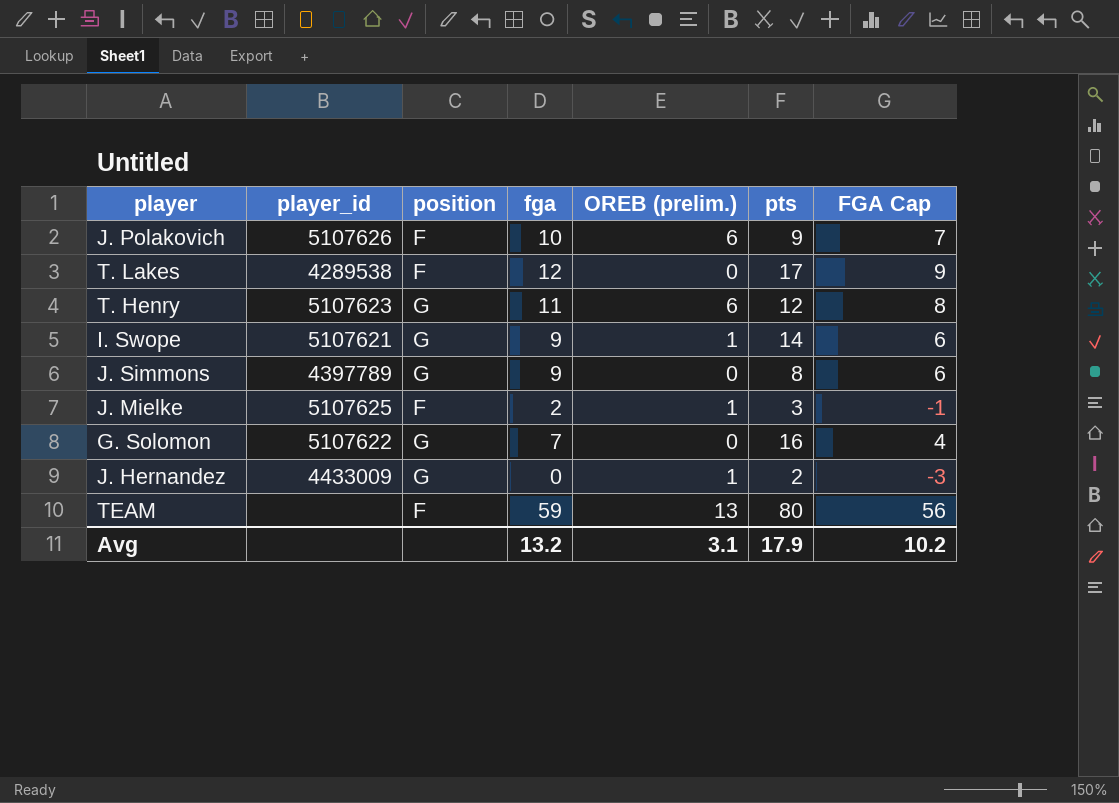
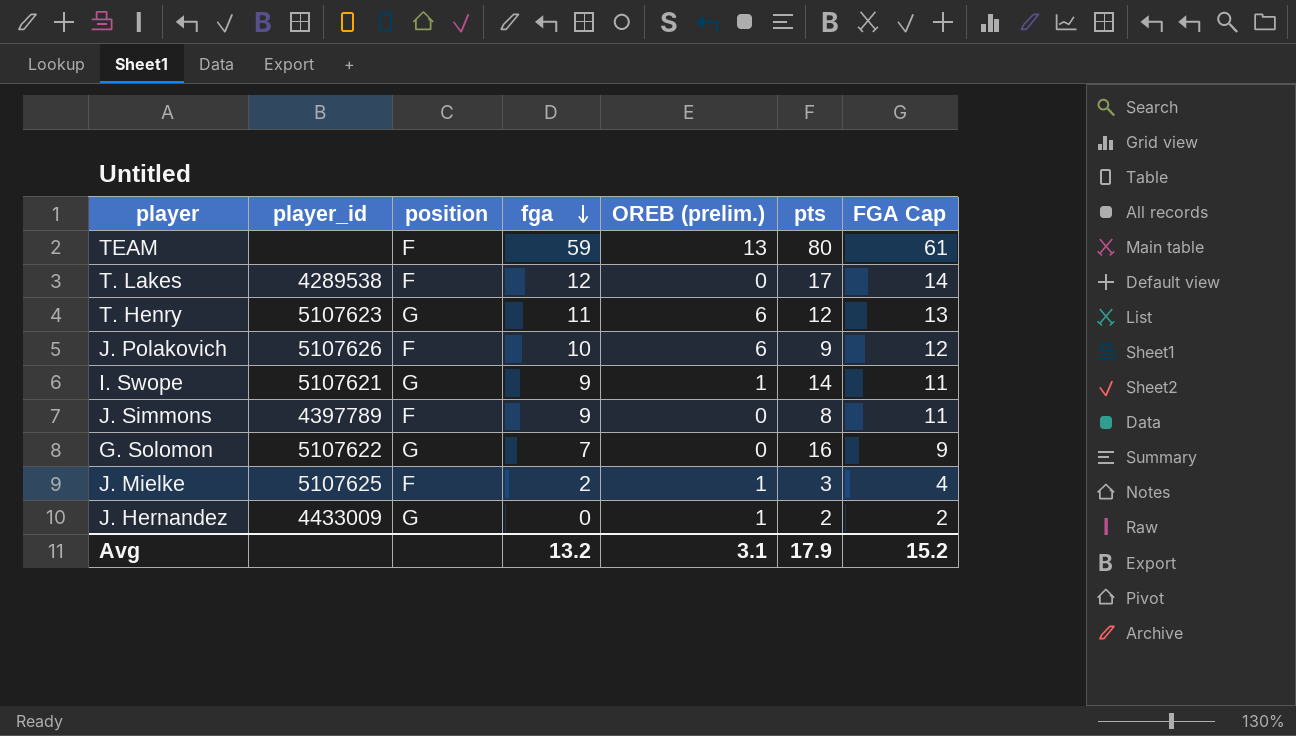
row order: none -> fga descending
column FGA Cap | formula: [fga] - 3 -> [fga] + 2
J. Simmons | position: G -> F
Avg | FGA Cap: 10.2 -> 15.2

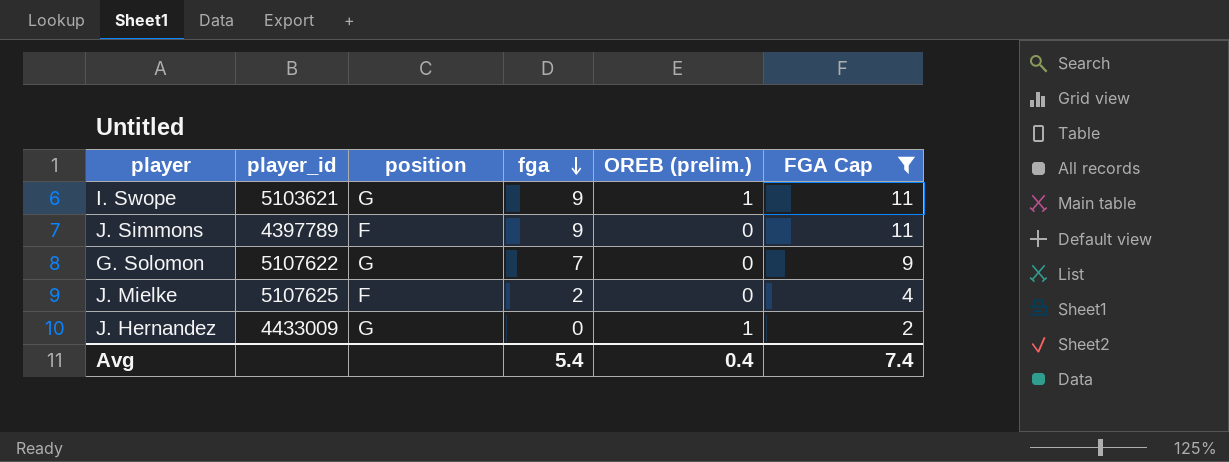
filter: none -> FGA Cap <= 11
column pts | position: 6 -> none
I. Swope | player_id: 5107621 -> 5103621
J. Mielke | OREB (prelim.): 1 -> 0
Avg | fga: 13.2 -> 5.4
Avg | OREB (prelim.): 3.1 -> 0.4
Avg | FGA Cap: 15.2 -> 7.4

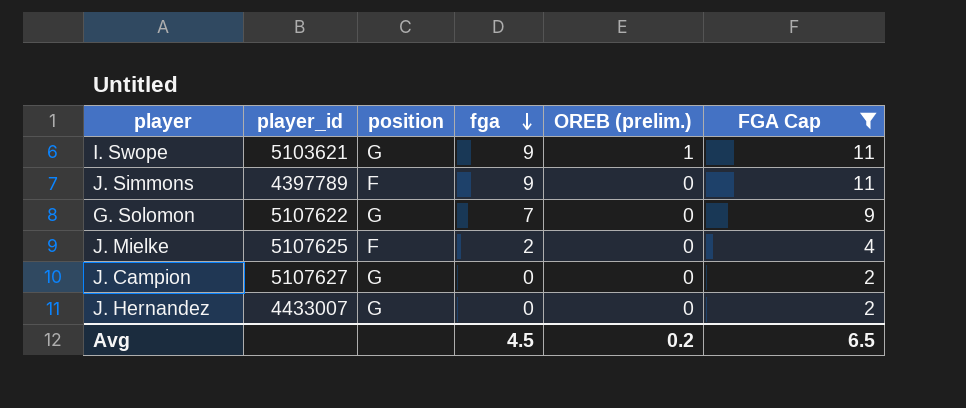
row J. Campion: none -> 5107627 | G | 0 | 0 | 2
J. Hernandez | player_id: 4433009 -> 4433007
J. Hernandez | OREB (prelim.): 1 -> 0
Avg | fga: 5.4 -> 4.5
Avg | OREB (prelim.): 0.4 -> 0.2
Avg | FGA Cap: 7.4 -> 6.5

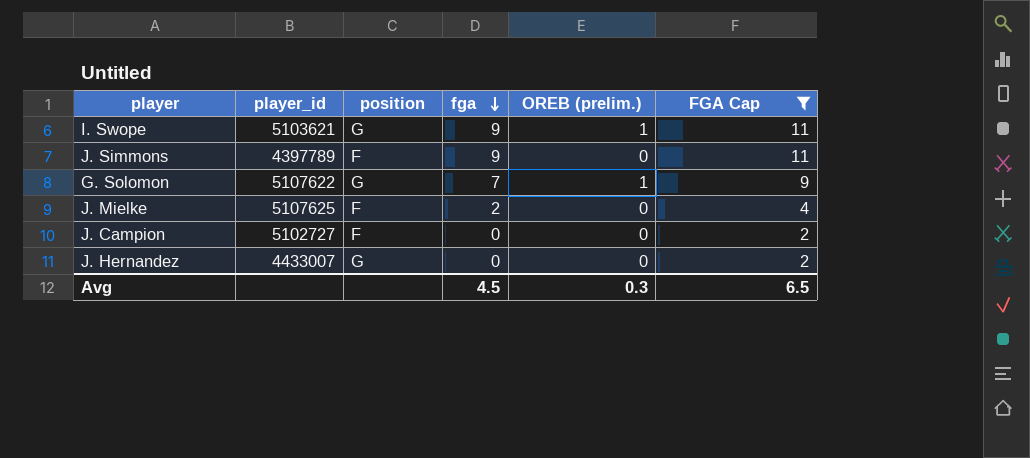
G. Solomon | OREB (prelim.): 0 -> 1
J. Campion | player_id: 5107627 -> 5102727
J. Campion | position: G -> F
Avg | OREB (prelim.): 0.2 -> 0.3

